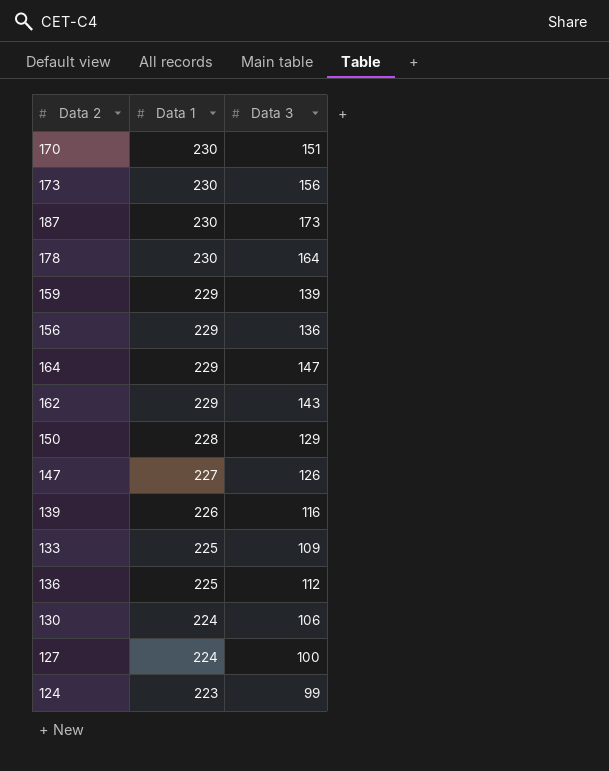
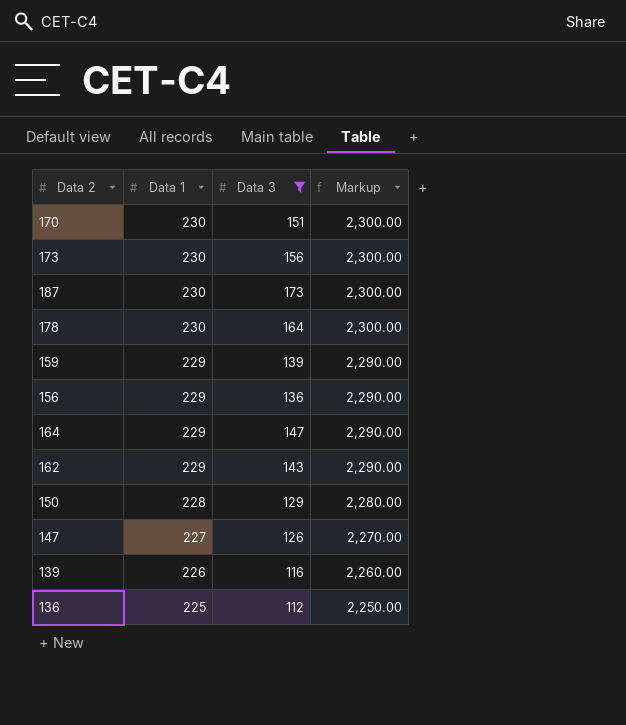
filter: none -> Data 3 >= 112
column Markup | formula: none -> [Data 1] * 10

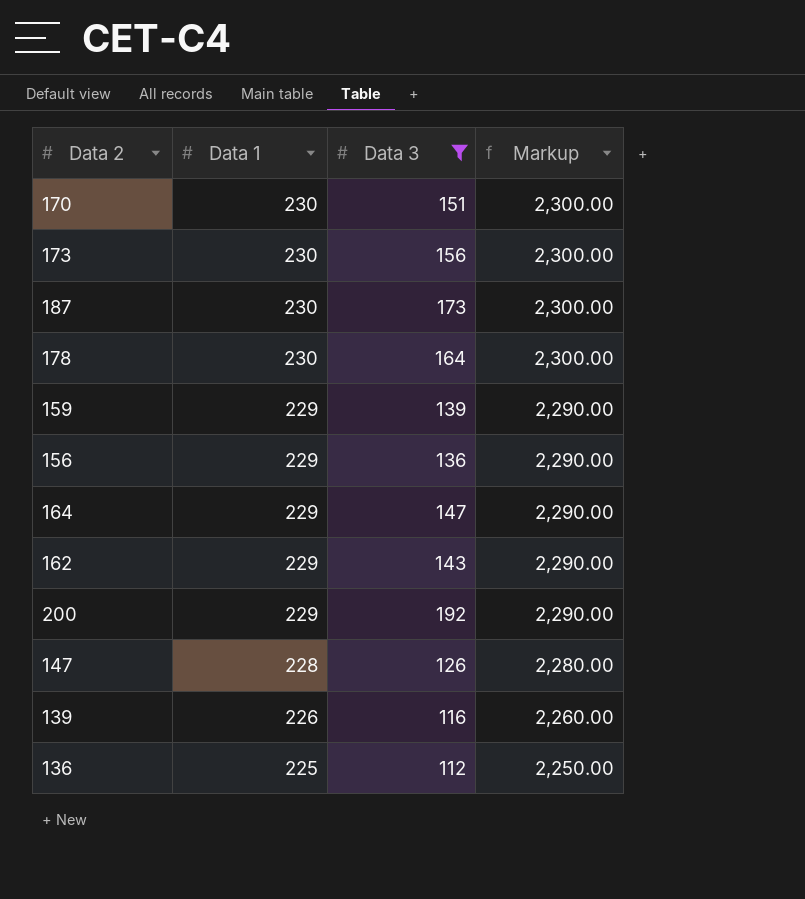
row 150: 228 | 129 | 2,280.00 -> none
row 200: none -> 229 | 192 | 2,290.00
147 | Data 1: 227 -> 228
147 | Markup: 2,270.00 -> 2,280.00

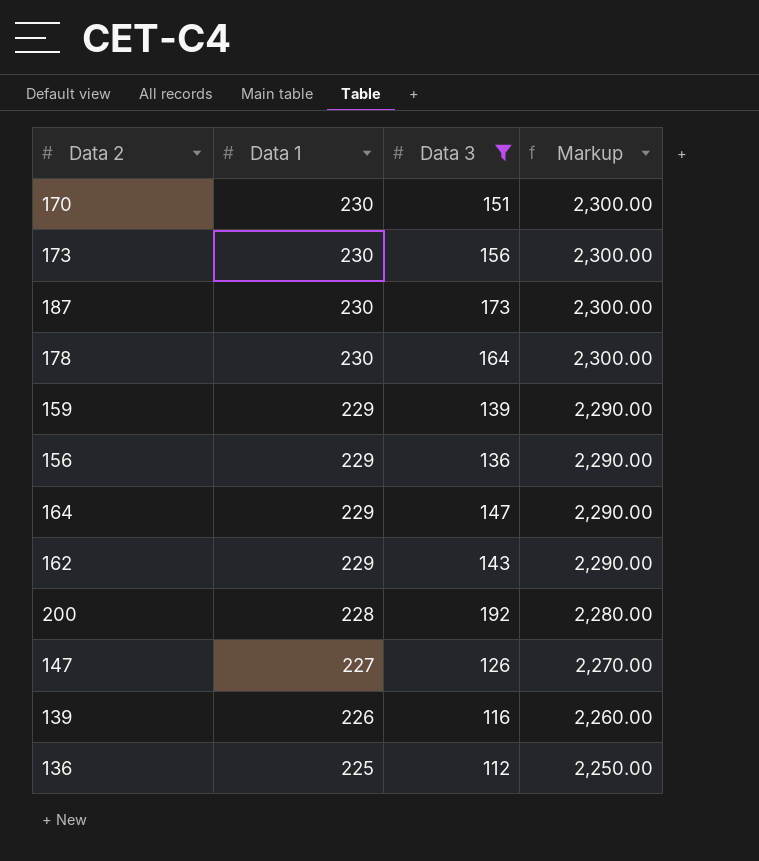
200 | Data 1: 229 -> 228
200 | Markup: 2,290.00 -> 2,280.00
147 | Data 1: 228 -> 227
147 | Markup: 2,280.00 -> 2,270.00

